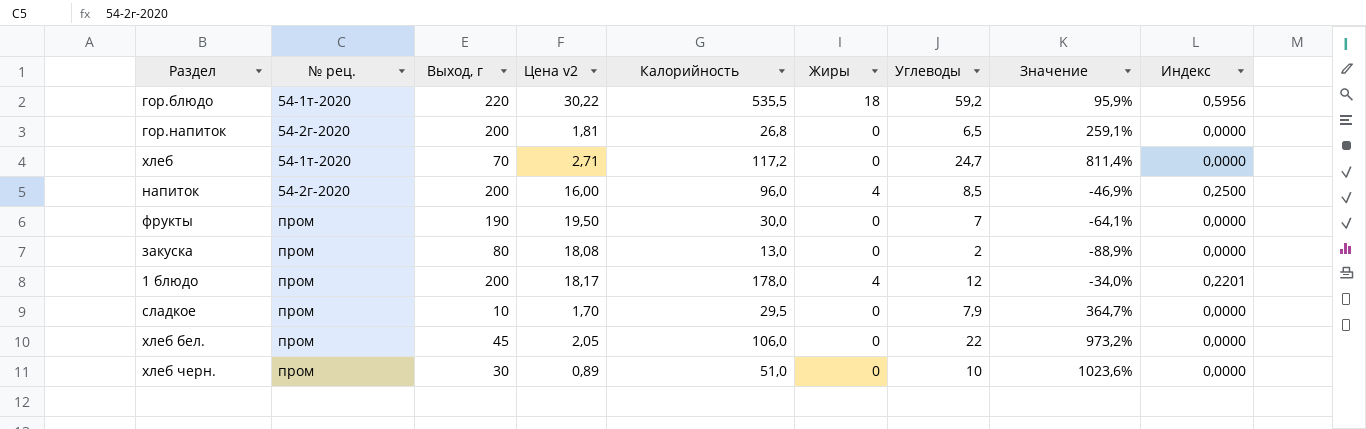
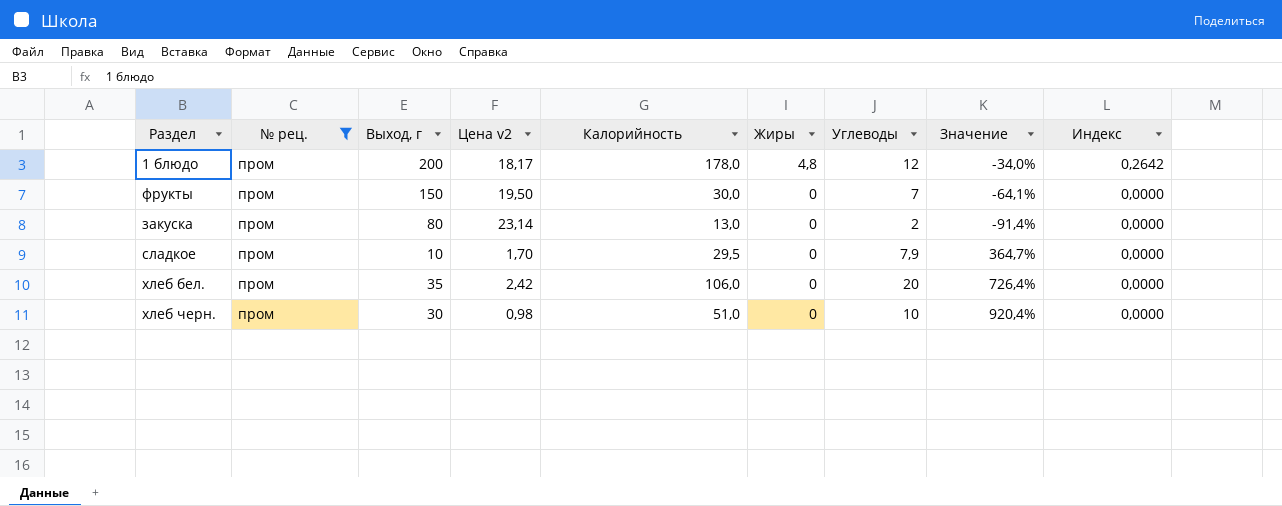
filter: none -> № рец. = пром
row order: none -> Жиры descending
1 блюдо | Жиры: 4 -> 4,8
1 блюдо | Индекс: 0,2201 -> 0,2642
фрукты | Выход, г: 190 -> 150
закуска | Цена v2: 18,08 -> 23,14
закуска | Значение: -88,9% -> -91,4%
хлеб бел. | Выход, г: 45 -> 35
хлеб бел. | Цена v2: 2,05 -> 2,42
хлеб бел. | Углеводы: 22 -> 20
хлеб бел. | Значение: 973,2% -> 726,4%
хлеб черн. | Цена v2: 0,89 -> 0,98
хлеб черн. | Значение: 1023,6% -> 920,4%

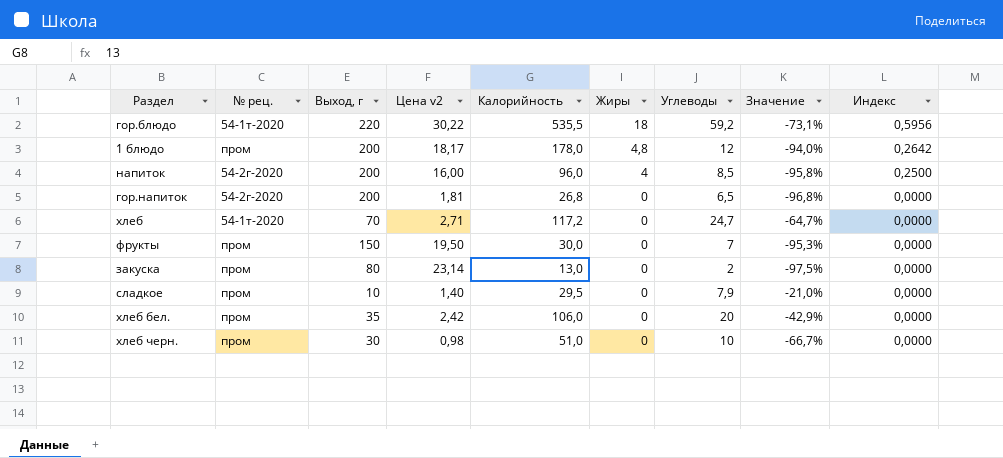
filter: № рец. = пром -> none
column Значение | formula: ([Углеводы] - [Цена v2]) / [Цена v2] -> ([Углеводы] - [Выход, г]) / [Выход, г]
сладкое | Цена v2: 1,70 -> 1,40

